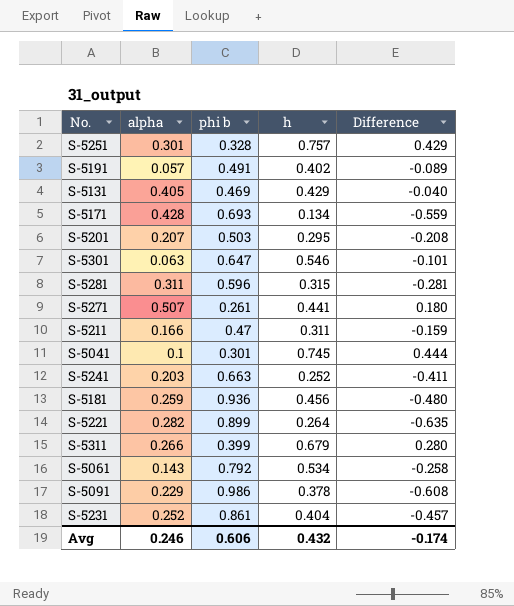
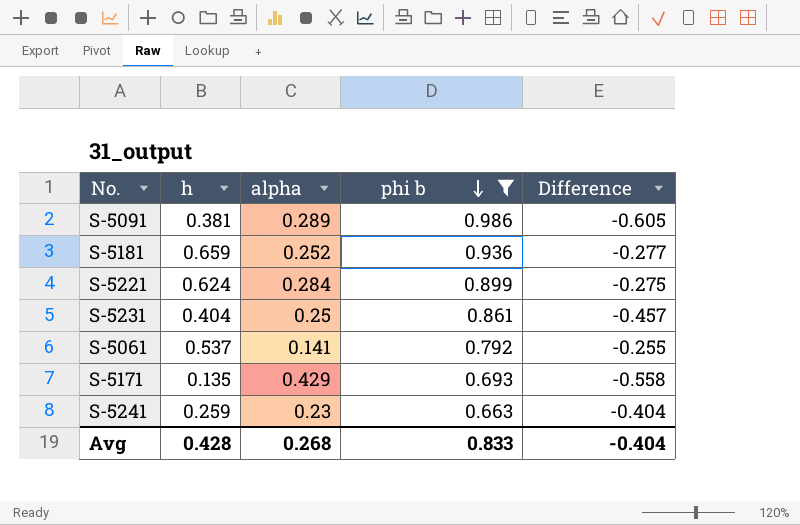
filter: none -> phi b >= 0.663
row order: none -> phi b descending
column h | position: 4 -> 2
S-5091 | h: 0.378 -> 0.381
S-5091 | alpha: 0.229 -> 0.289
S-5091 | Difference: -0.608 -> -0.605
S-5181 | h: 0.456 -> 0.659
S-5181 | alpha: 0.259 -> 0.252
S-5181 | Difference: -0.480 -> -0.277
S-5221 | h: 0.264 -> 0.624
S-5221 | alpha: 0.282 -> 0.284
S-5221 | Difference: -0.635 -> -0.275
S-5231 | alpha: 0.252 -> 0.25
S-5061 | h: 0.534 -> 0.537
S-5061 | alpha: 0.143 -> 0.141
S-5061 | Difference: -0.258 -> -0.255
S-5171 | h: 0.134 -> 0.135
S-5171 | alpha: 0.428 -> 0.429
S-5171 | Difference: -0.559 -> -0.558
S-5241 | h: 0.252 -> 0.259
S-5241 | alpha: 0.203 -> 0.23
S-5241 | Difference: -0.411 -> -0.404
Avg | h: 0.432 -> 0.428
Avg | alpha: 0.246 -> 0.268
Avg | phi b: 0.606 -> 0.833
Avg | Difference: -0.174 -> -0.404

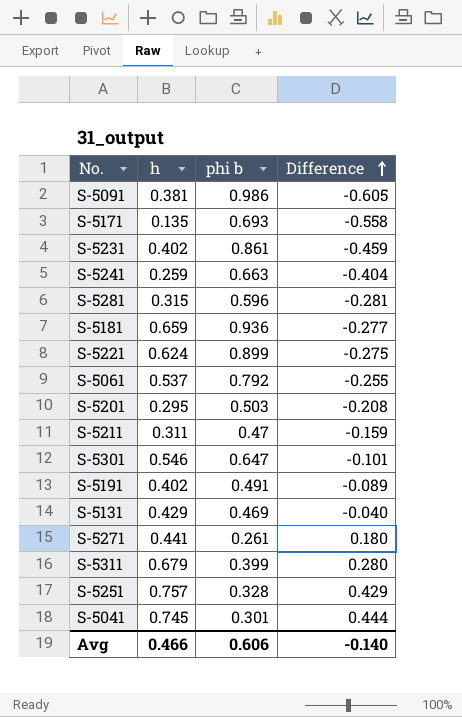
filter: phi b >= 0.663 -> none
row order: phi b descending -> Difference ascending
column alpha | position: 3 -> none
S-5231 | h: 0.404 -> 0.402
S-5231 | Difference: -0.457 -> -0.459
Avg | h: 0.428 -> 0.466
Avg | phi b: 0.833 -> 0.606
Avg | Difference: -0.404 -> -0.140

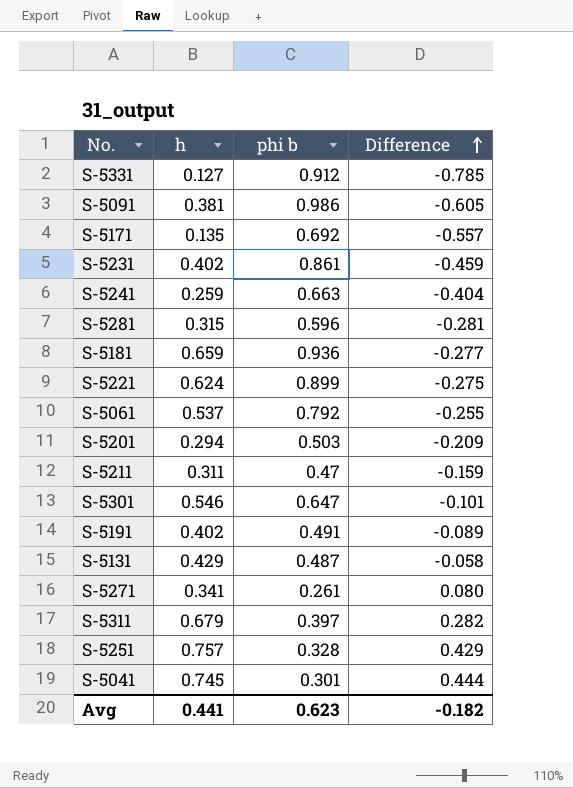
row S-5331: none -> 0.127 | 0.912 | -0.785
S-5171 | phi b: 0.693 -> 0.692
S-5171 | Difference: -0.558 -> -0.557
S-5201 | h: 0.295 -> 0.294
S-5201 | Difference: -0.208 -> -0.209
S-5131 | phi b: 0.469 -> 0.487
S-5131 | Difference: -0.040 -> -0.058
S-5271 | h: 0.441 -> 0.341
S-5271 | Difference: 0.180 -> 0.080
S-5311 | phi b: 0.399 -> 0.397
S-5311 | Difference: 0.280 -> 0.282
Avg | h: 0.466 -> 0.441
Avg | phi b: 0.606 -> 0.623
Avg | Difference: -0.140 -> -0.182

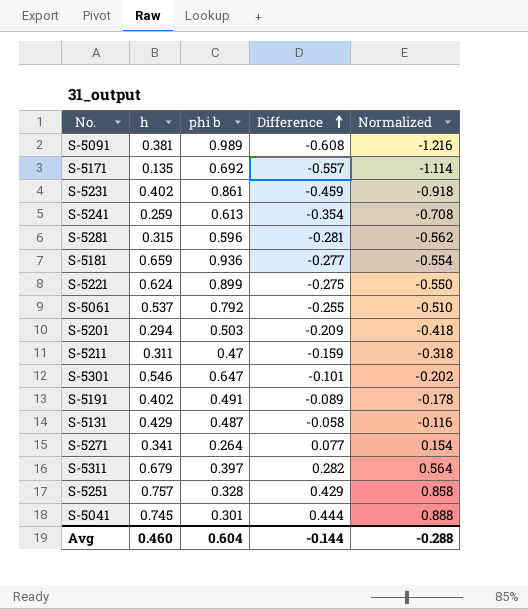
column Normalized | formula: none -> [Difference] * 2
row S-5331: 0.127 | 0.912 | -0.785 -> none
S-5091 | phi b: 0.986 -> 0.989
S-5091 | Difference: -0.605 -> -0.608
S-5241 | phi b: 0.663 -> 0.613
S-5241 | Difference: -0.404 -> -0.354
S-5271 | phi b: 0.261 -> 0.264
S-5271 | Difference: 0.080 -> 0.077
Avg | h: 0.441 -> 0.460
Avg | phi b: 0.623 -> 0.604
Avg | Difference: -0.182 -> -0.144

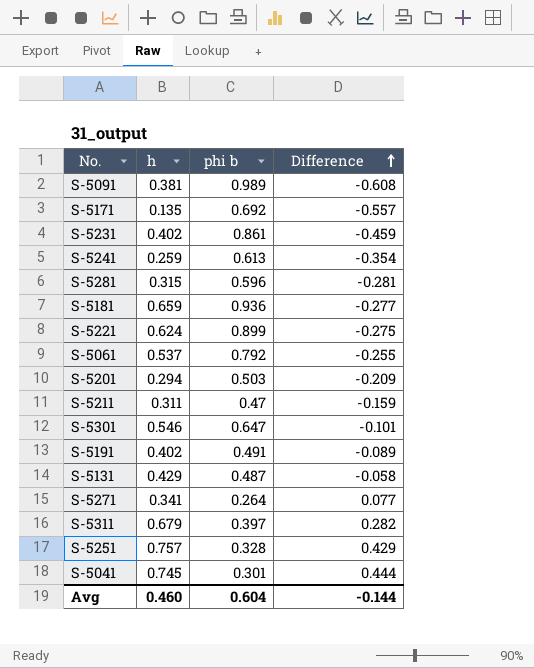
column Normalized | formula: [Difference] * 2 -> none

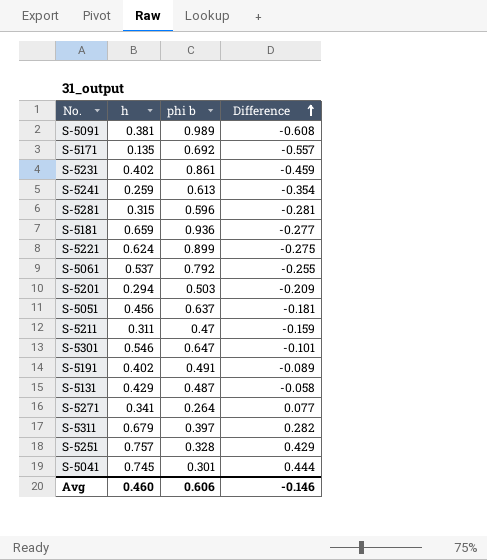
row S-5051: none -> 0.456 | 0.637 | -0.181
Avg | phi b: 0.604 -> 0.606
Avg | Difference: -0.144 -> -0.146

